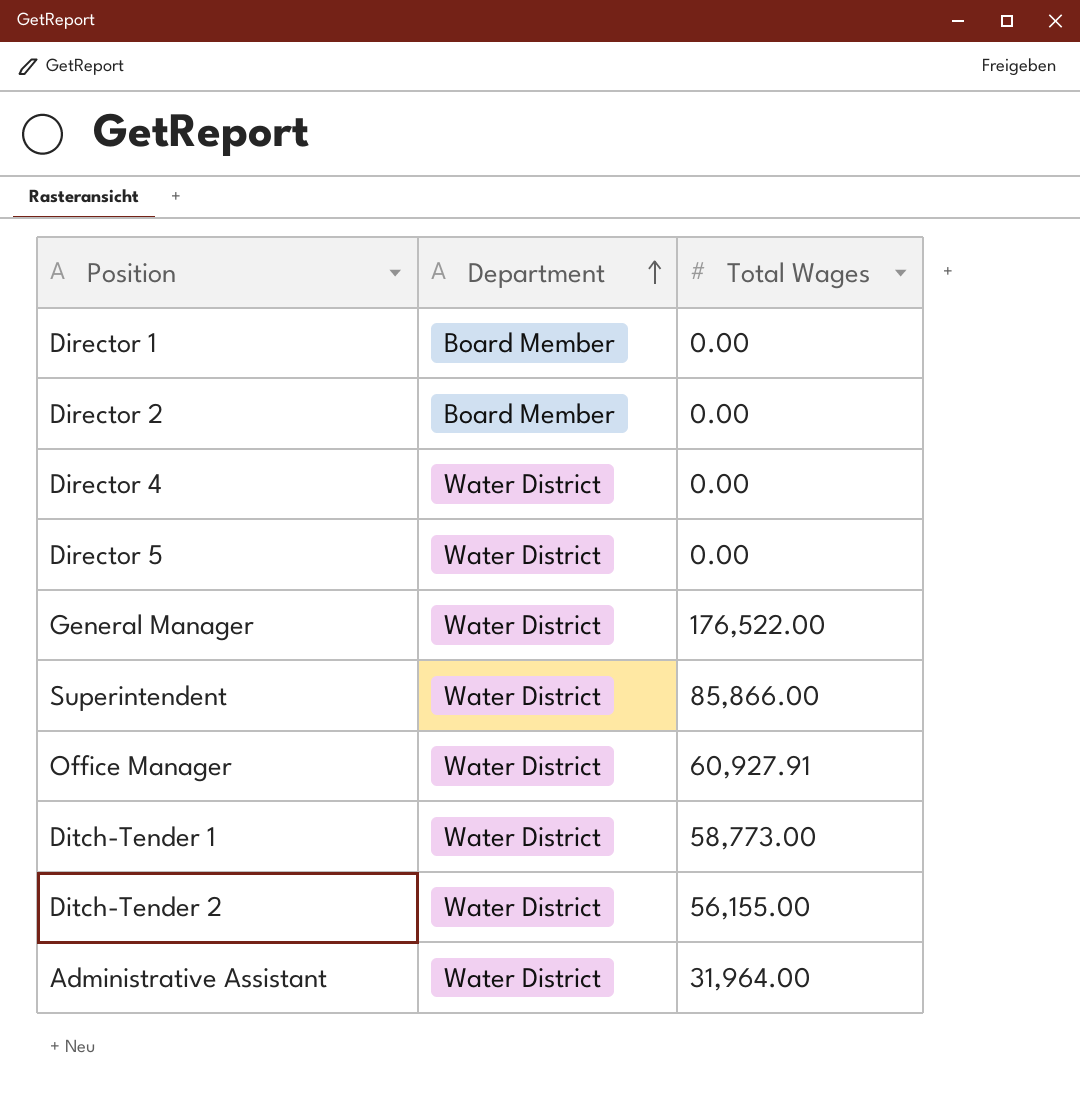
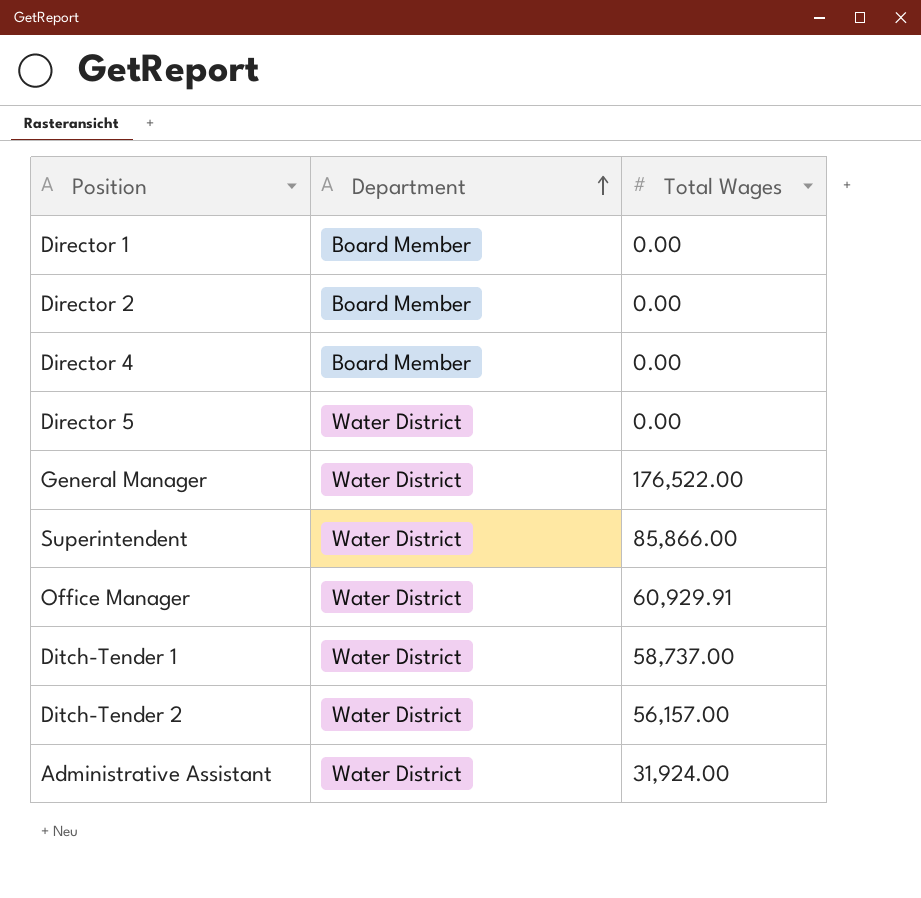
Director 4 | Department: Water District -> Board Member
Office Manager | Total Wages: 60,927.91 -> 60,929.91
Ditch-Tender 1 | Total Wages: 58,773.00 -> 58,737.00
Ditch-Tender 2 | Total Wages: 56,155.00 -> 56,157.00
Administrative Assistant | Total Wages: 31,964.00 -> 31,924.00

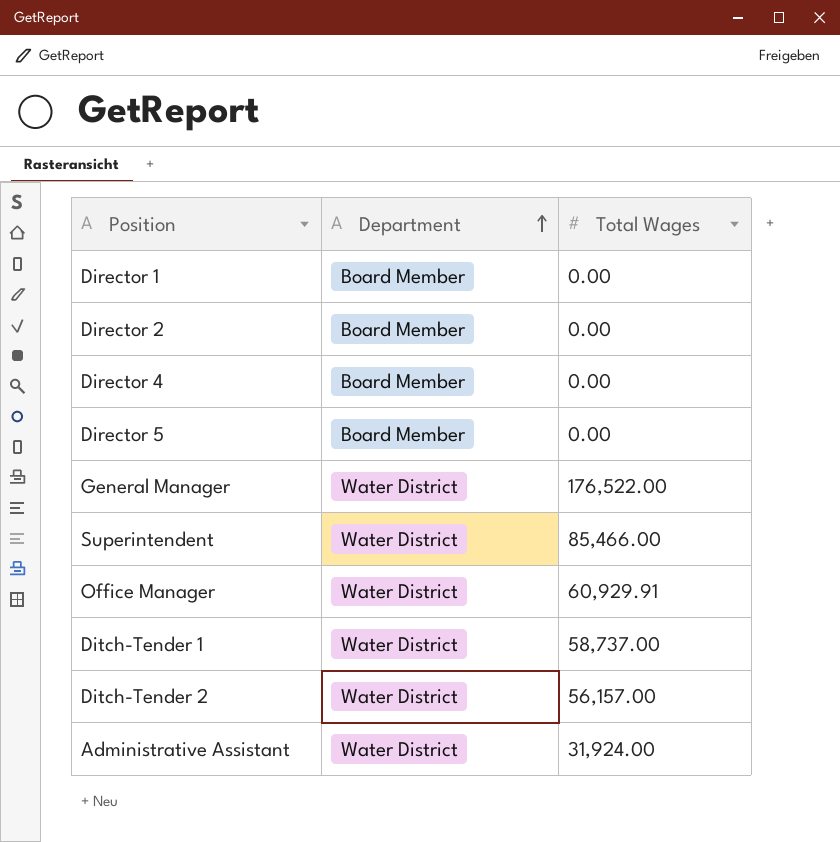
Director 5 | Department: Water District -> Board Member
Superintendent | Total Wages: 85,866.00 -> 85,466.00

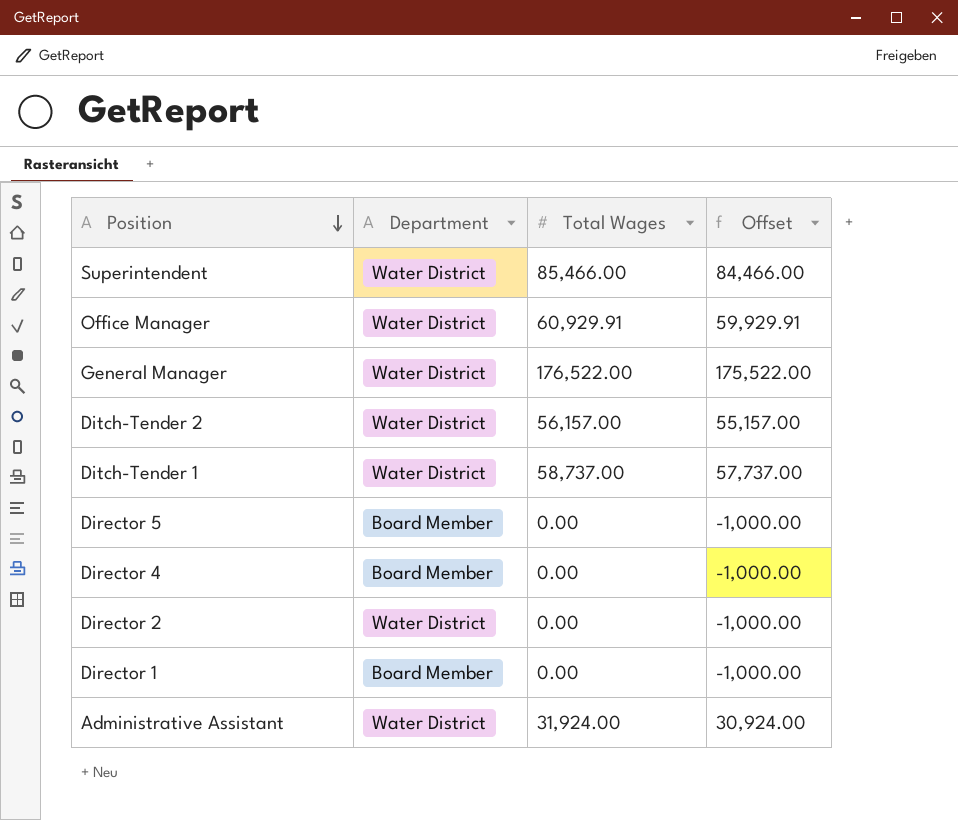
row order: Department ascending -> Position descending
column Offset | formula: none -> [Total Wages] - 1000
Director 2 | Department: Board Member -> Water District

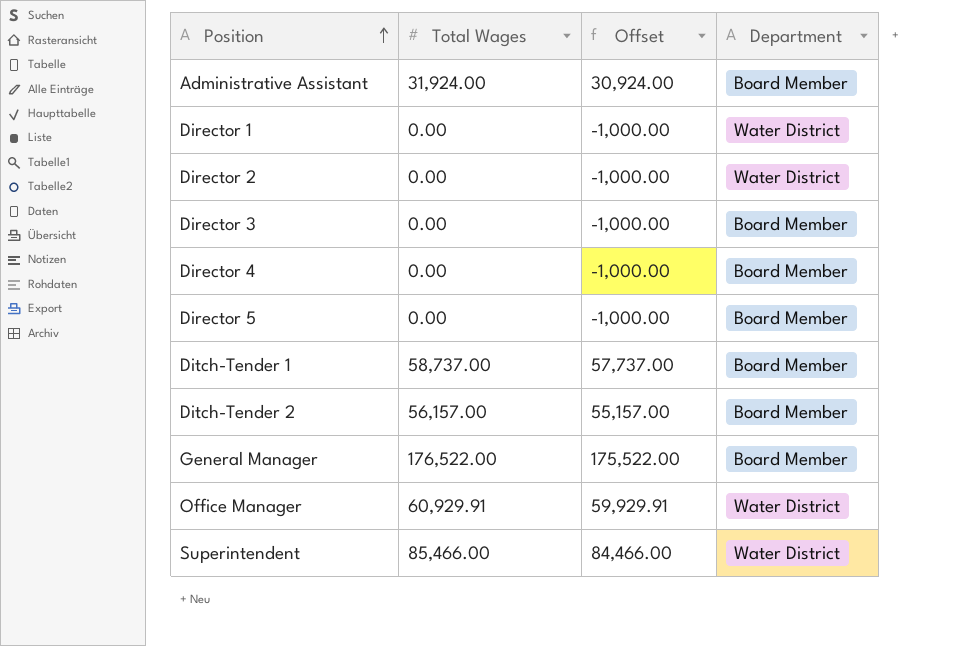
row order: Position descending -> Position ascending
column Department | position: 2 -> 4
Administrative Assistant | Department: Water District -> Board Member
Director 1 | Department: Board Member -> Water District
row Director 3: none -> 0.00 | -1,000.00 | Board Member
Ditch-Tender 1 | Department: Water District -> Board Member
Ditch-Tender 2 | Department: Water District -> Board Member
General Manager | Department: Water District -> Board Member

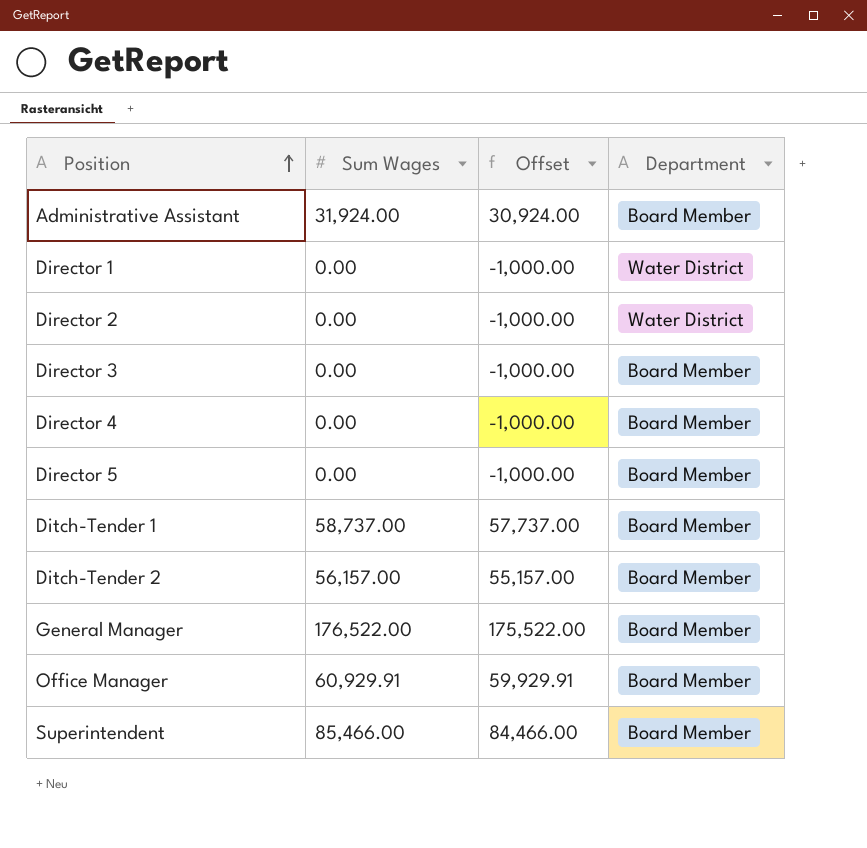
column name: Total Wages -> Sum Wages
Office Manager | Department: Water District -> Board Member
Superintendent | Department: Water District -> Board Member

